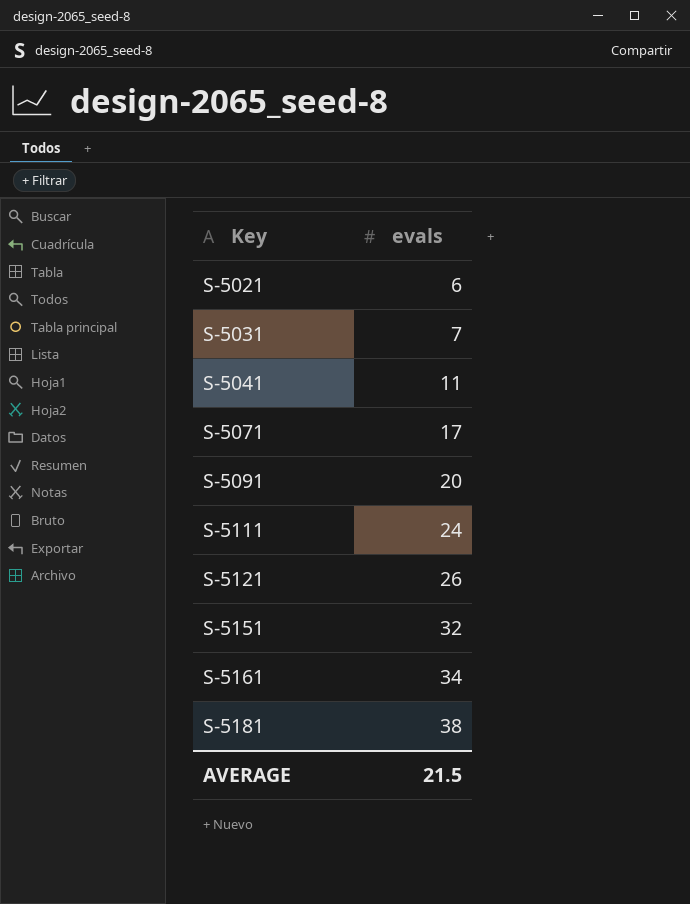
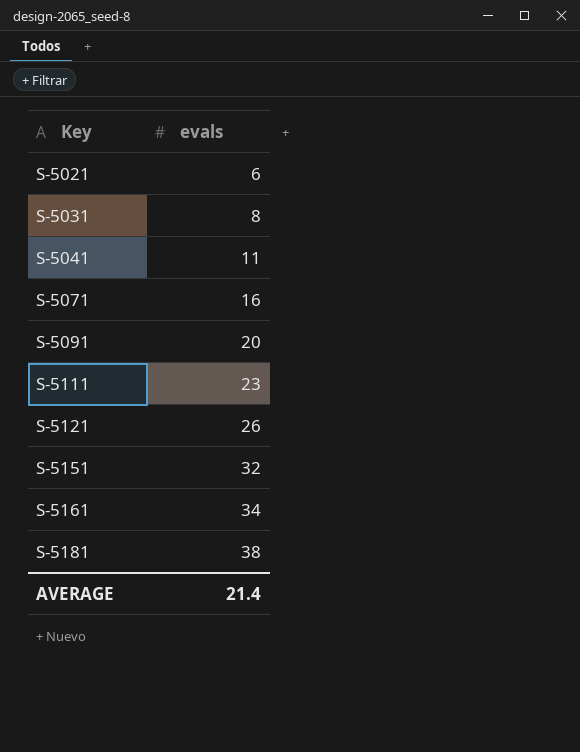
S-5031 | evals: 7 -> 8
S-5071 | evals: 17 -> 16
S-5111 | evals: 24 -> 23
AVERAGE | evals: 21.5 -> 21.4

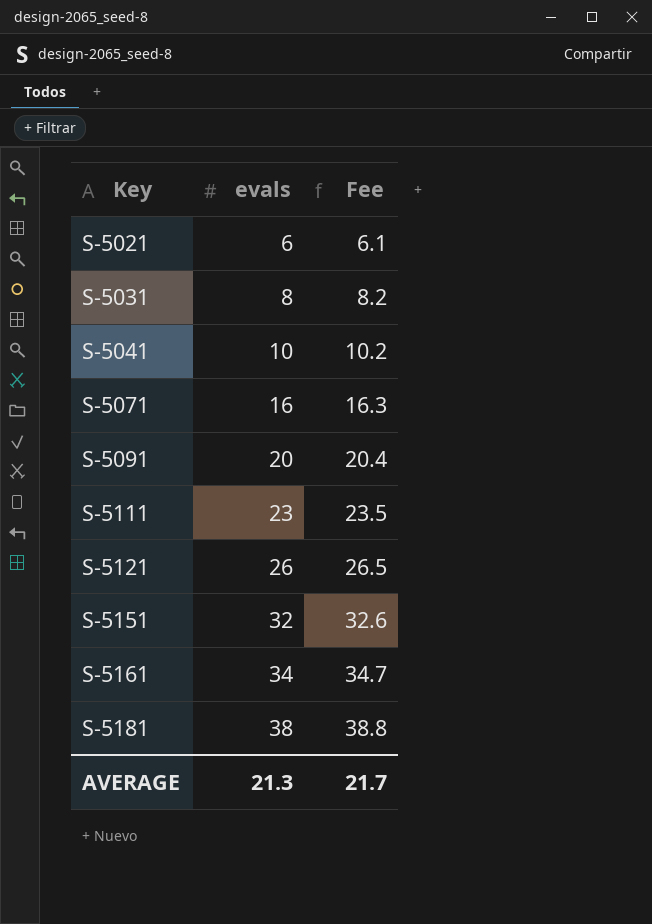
column Fee | formula: none -> [evals] * 1.02
S-5041 | evals: 11 -> 10
AVERAGE | evals: 21.4 -> 21.3

